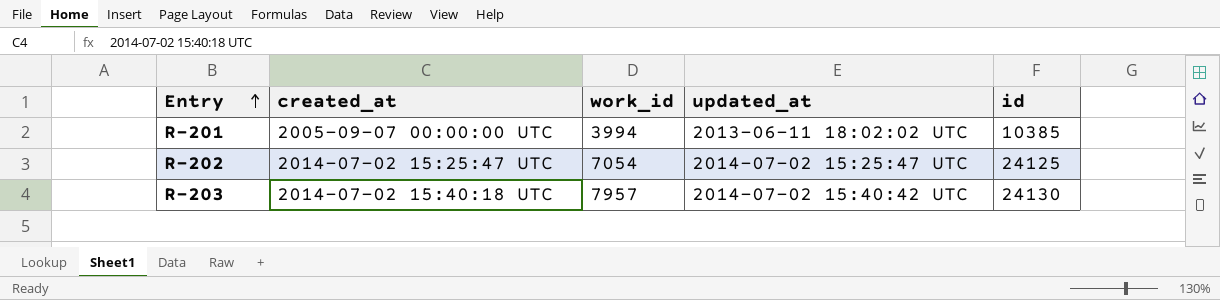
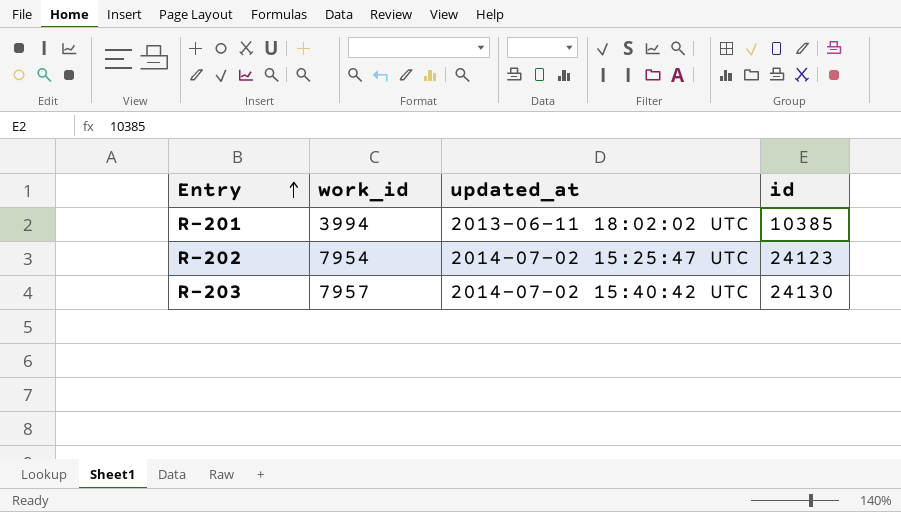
column created_at | position: 2 -> none
R-202 | work_id: 7054 -> 7954
R-202 | id: 24125 -> 24123

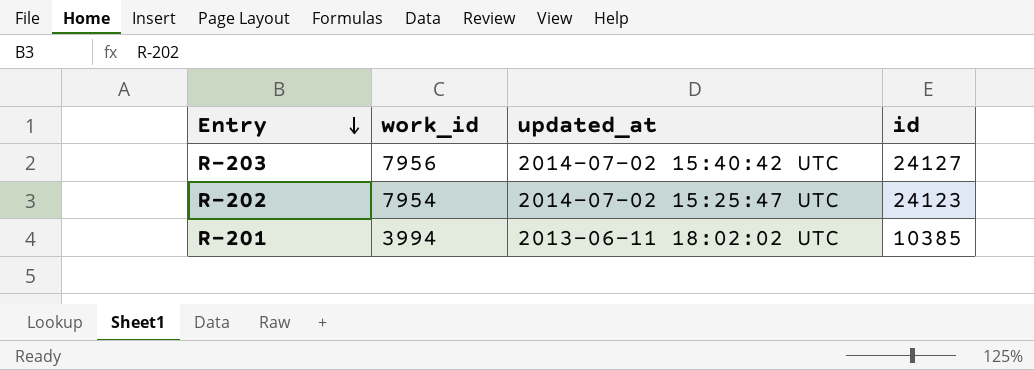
row order: Entry ascending -> Entry descending
R-203 | work_id: 7957 -> 7956
R-203 | id: 24130 -> 24127

